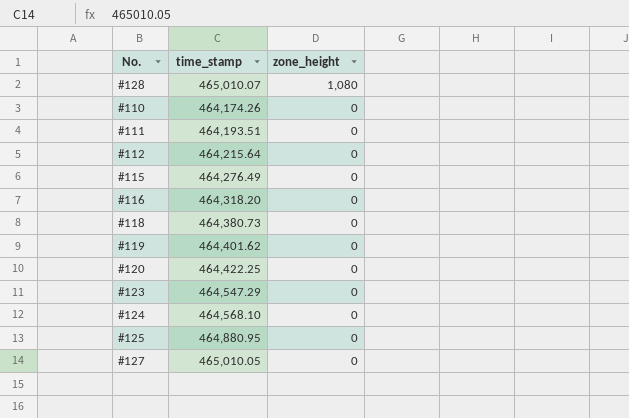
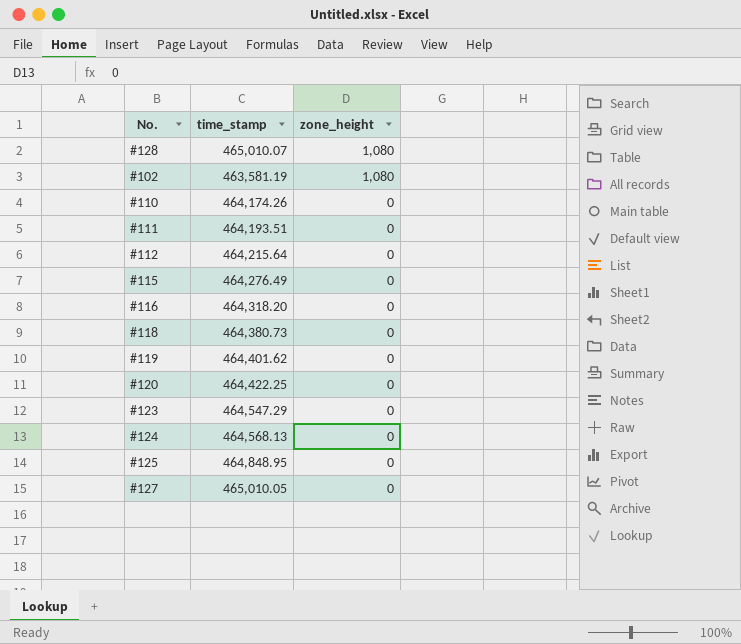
row #102: none -> 463,581.19 | 1,080
#124 | time_stamp: 464,568.10 -> 464,568.13
#125 | time_stamp: 464,880.95 -> 464,848.95

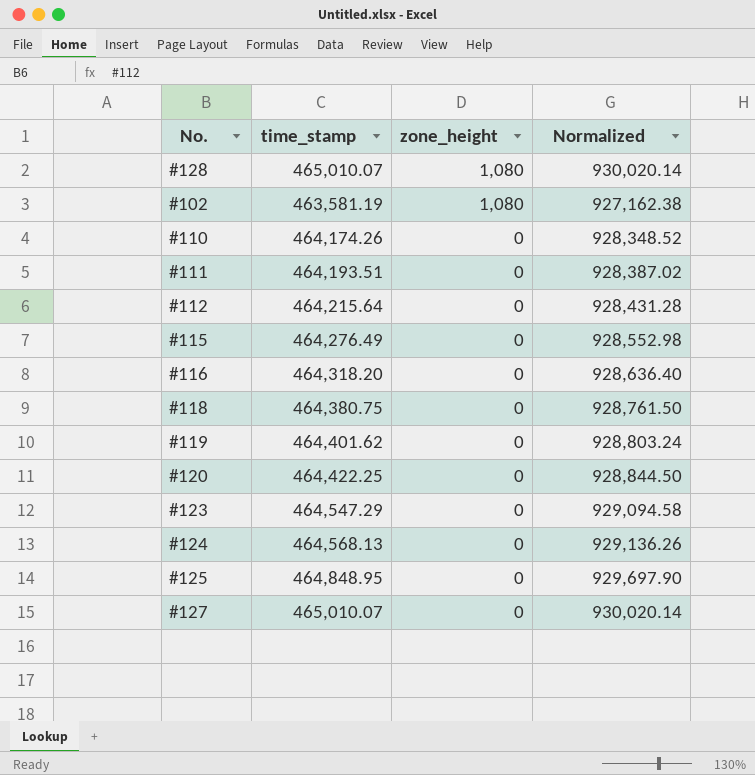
column Normalized | formula: none -> [time_stamp] * 2
#118 | time_stamp: 464,380.73 -> 464,380.75
#127 | time_stamp: 465,010.05 -> 465,010.07

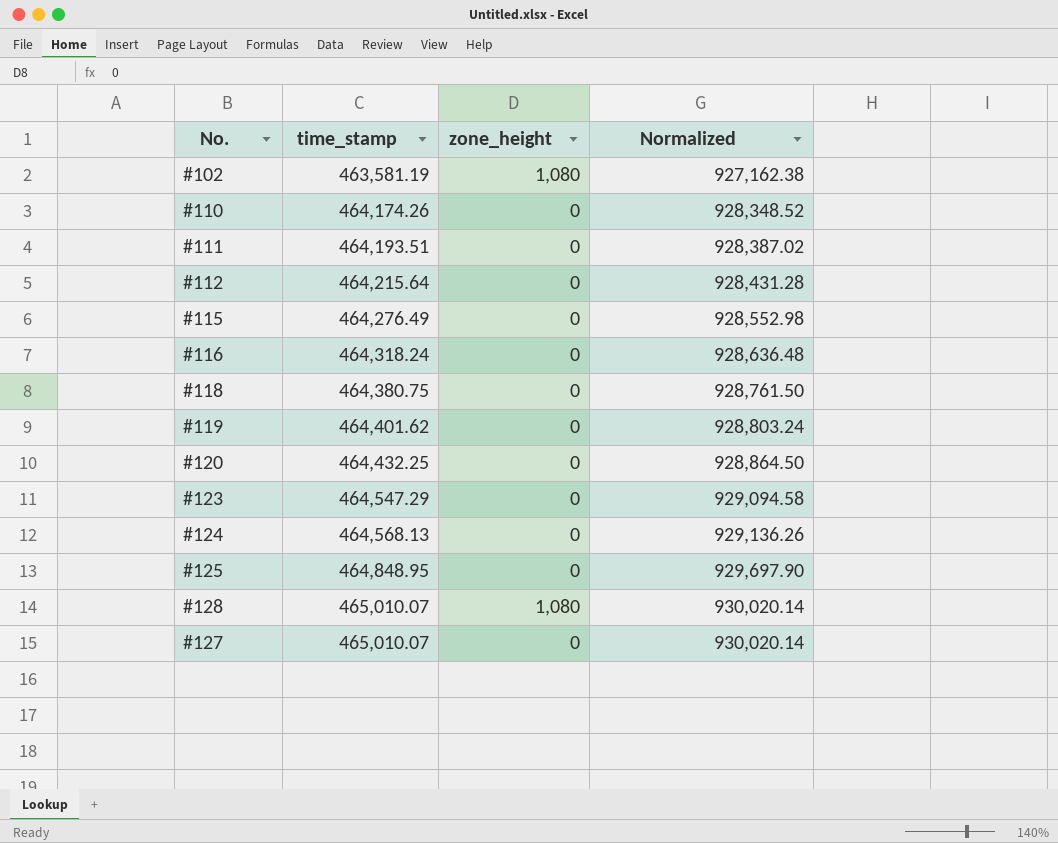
row order: zone_height descending -> time_stamp ascending
#116 | time_stamp: 464,318.20 -> 464,318.24
#116 | Normalized: 928,636.40 -> 928,636.48
#120 | time_stamp: 464,422.25 -> 464,432.25
#120 | Normalized: 928,844.50 -> 928,864.50

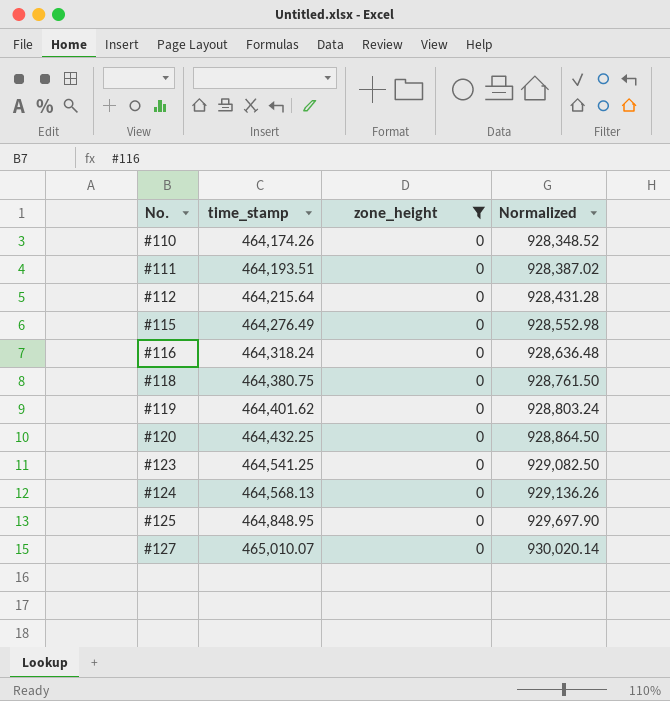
filter: none -> zone_height = 0
#123 | time_stamp: 464,547.29 -> 464,541.25
#123 | Normalized: 929,094.58 -> 929,082.50

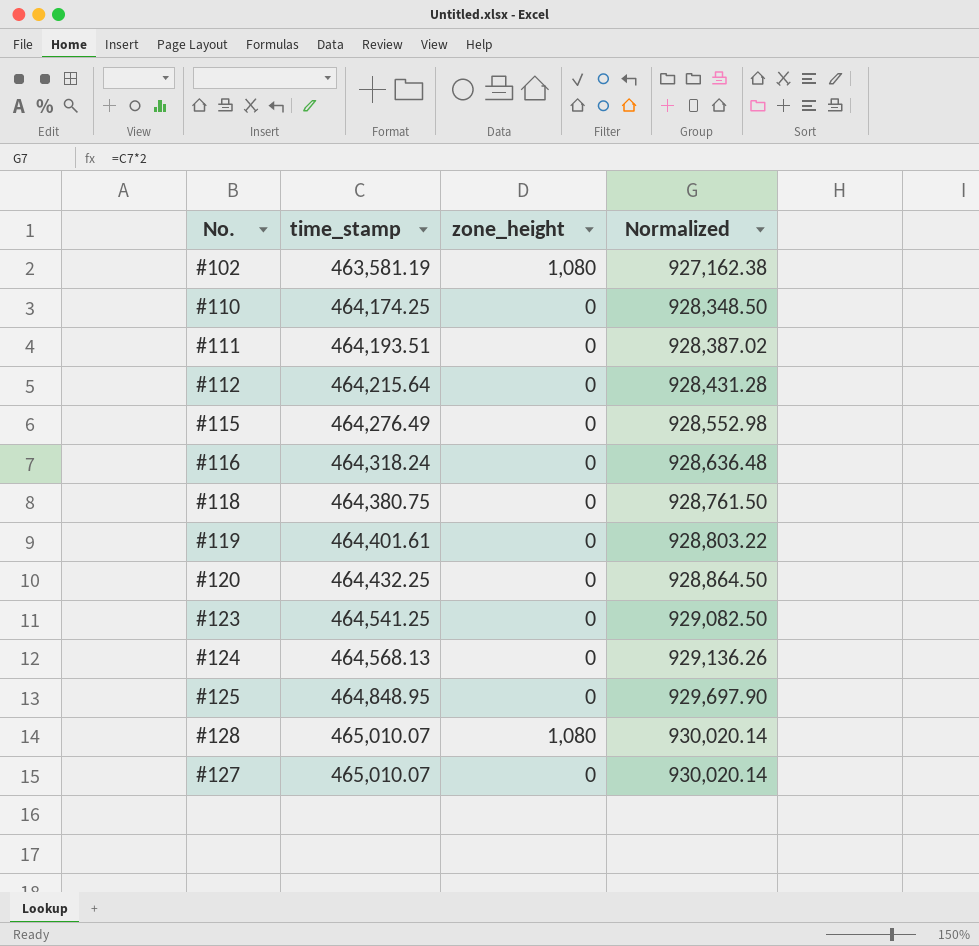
filter: zone_height = 0 -> none
#110 | time_stamp: 464,174.26 -> 464,174.25
#110 | Normalized: 928,348.52 -> 928,348.50
#119 | time_stamp: 464,401.62 -> 464,401.61
#119 | Normalized: 928,803.24 -> 928,803.22

